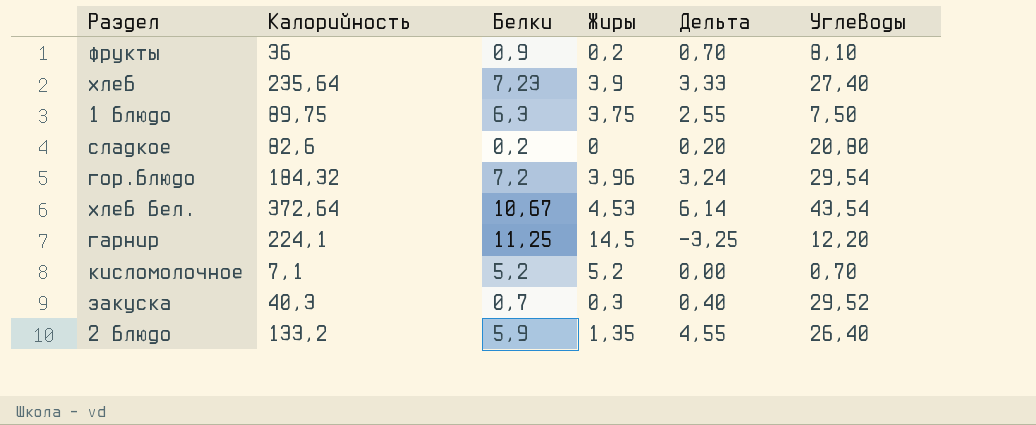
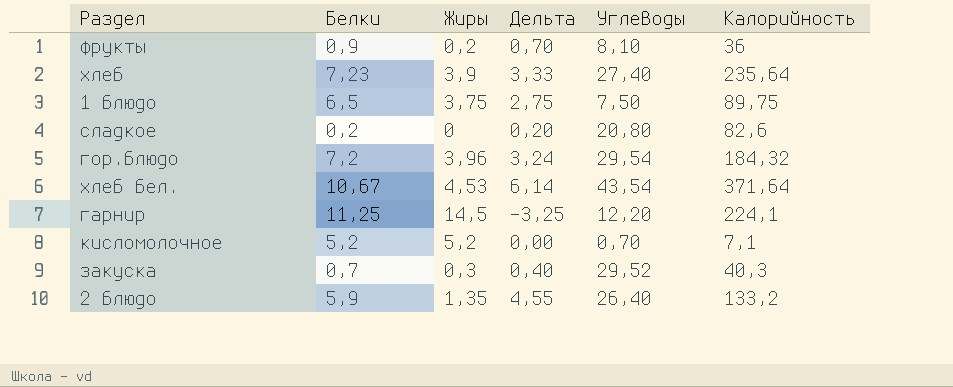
column Калорийность | position: 2 -> 6
1 блюдо | Белки: 6,3 -> 6,5
1 блюдо | Дельта: 2,55 -> 2,75
хлеб бел. | Калорийность: 372,64 -> 371,64

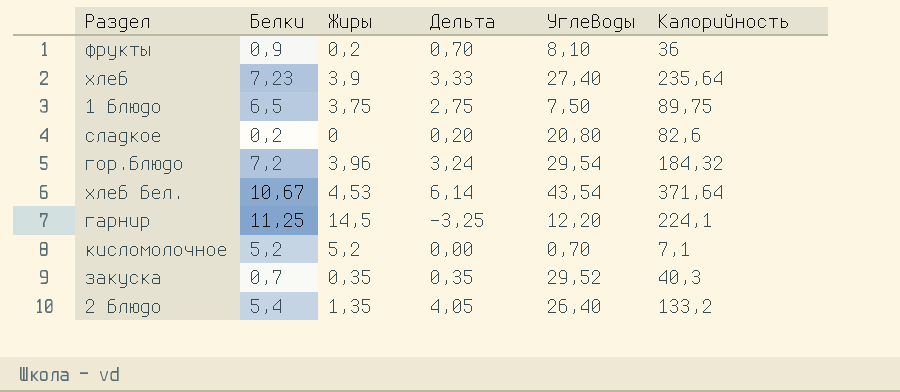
закуска | Жиры: 0,3 -> 0,35
закуска | Дельта: 0,40 -> 0,35
2 блюдо | Белки: 5,9 -> 5,4
2 блюдо | Дельта: 4,55 -> 4,05

